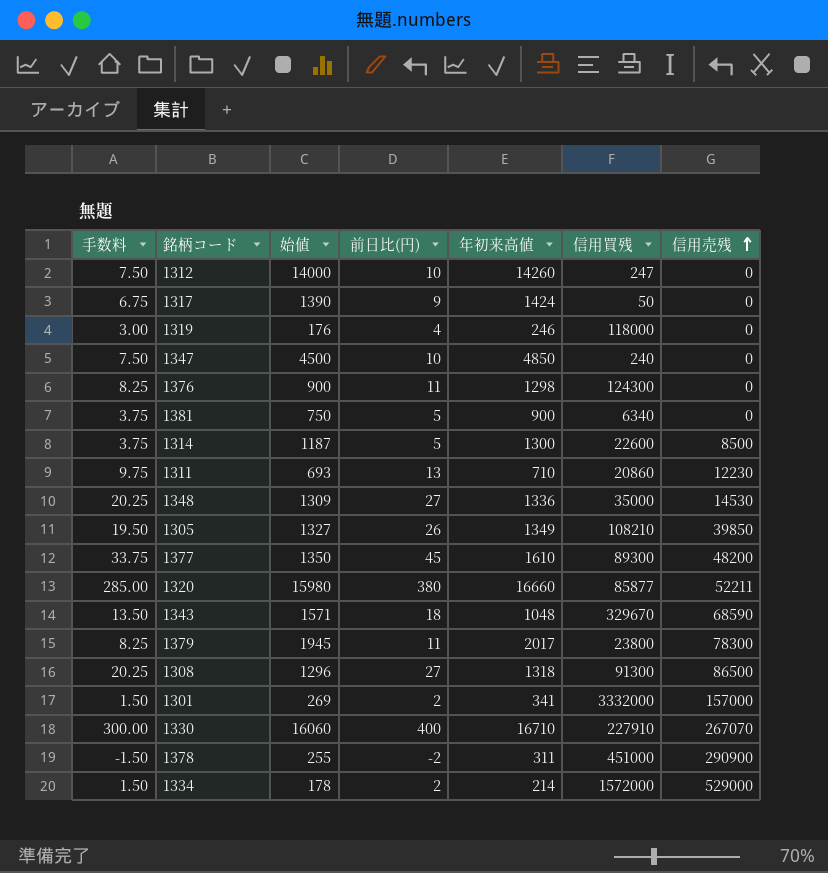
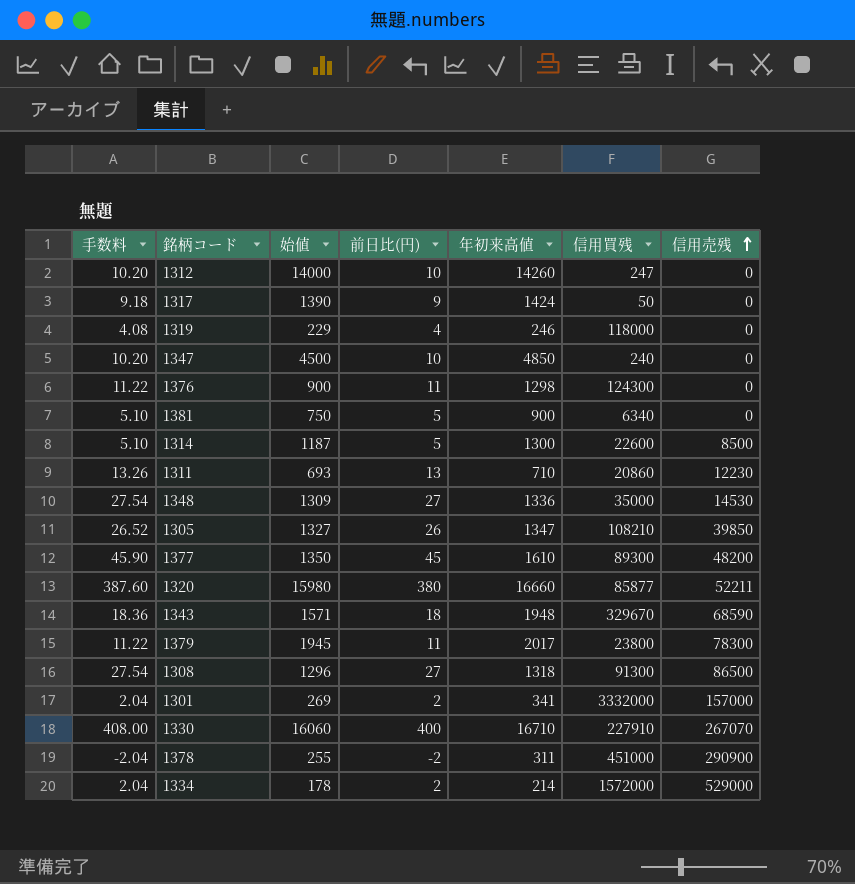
column 手数料 | formula: [前日比(円)] * 0.75 -> [前日比(円)] * 1.02
1319 | 始値: 176 -> 229
1305 | 年初来高値: 1349 -> 1347
1343 | 年初来高値: 1048 -> 1948

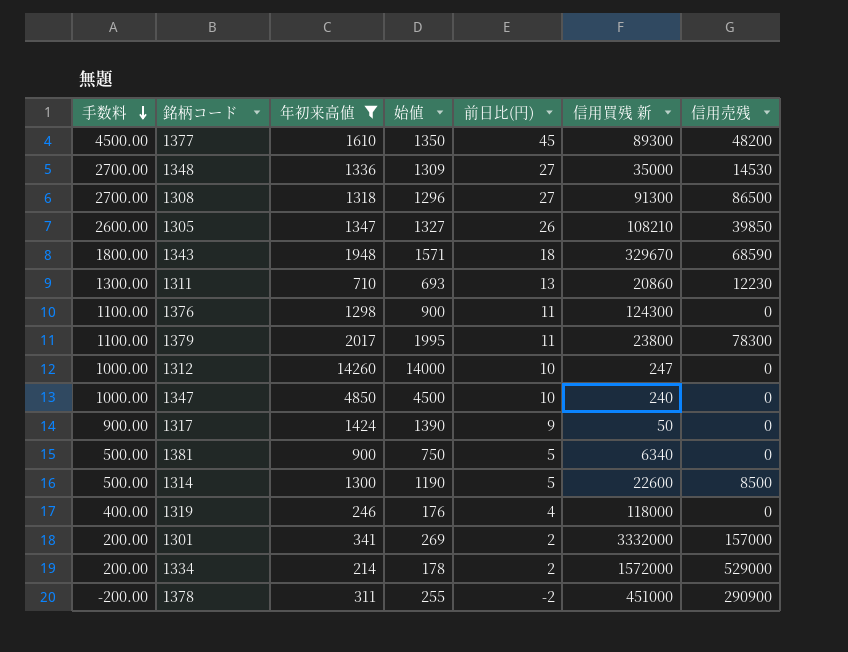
filter: none -> 年初来高値 <= 14260
row order: 信用売残 ascending -> 手数料 descending
column 手数料 | formula: [前日比(円)] * 1.02 -> [前日比(円)] * 100
column 年初来高値 | position: 5 -> 3
column name: 信用買残 -> 信用買残 新
1379 | 始値: 1945 -> 1995
1314 | 始値: 1187 -> 1190
1319 | 始値: 229 -> 176

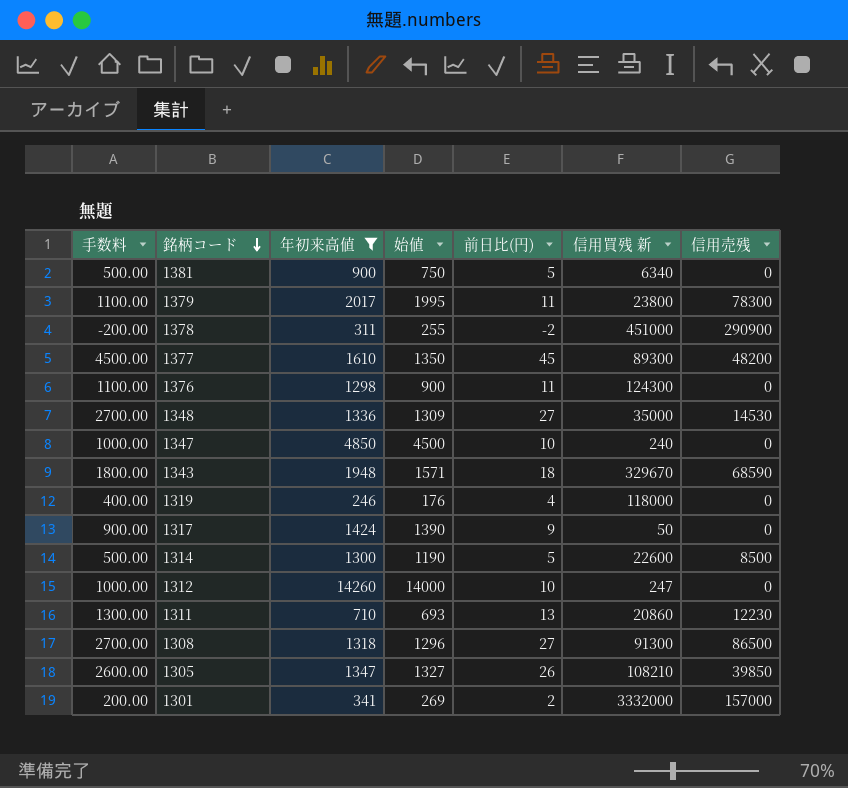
row order: 手数料 descending -> 銘柄コード descending
row 1334: 200.00 | 214 | 178 | 2 | 1572000 | 529000 -> none

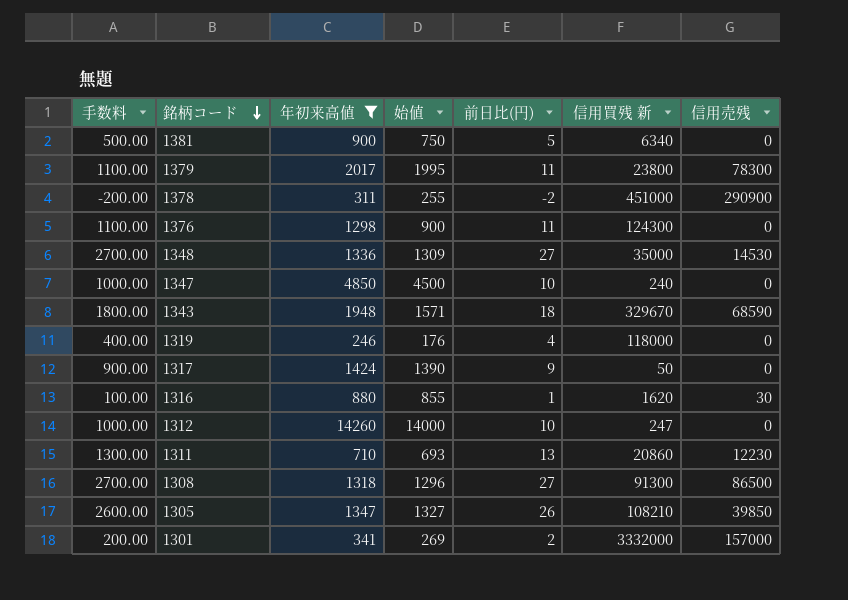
row 1377: 4500.00 | 1610 | 1350 | 45 | 89300 | 48200 -> none
row 1314: 500.00 | 1300 | 1190 | 5 | 22600 | 8500 -> none
row 1316: none -> 100.00 | 880 | 855 | 1 | 1620 | 30

